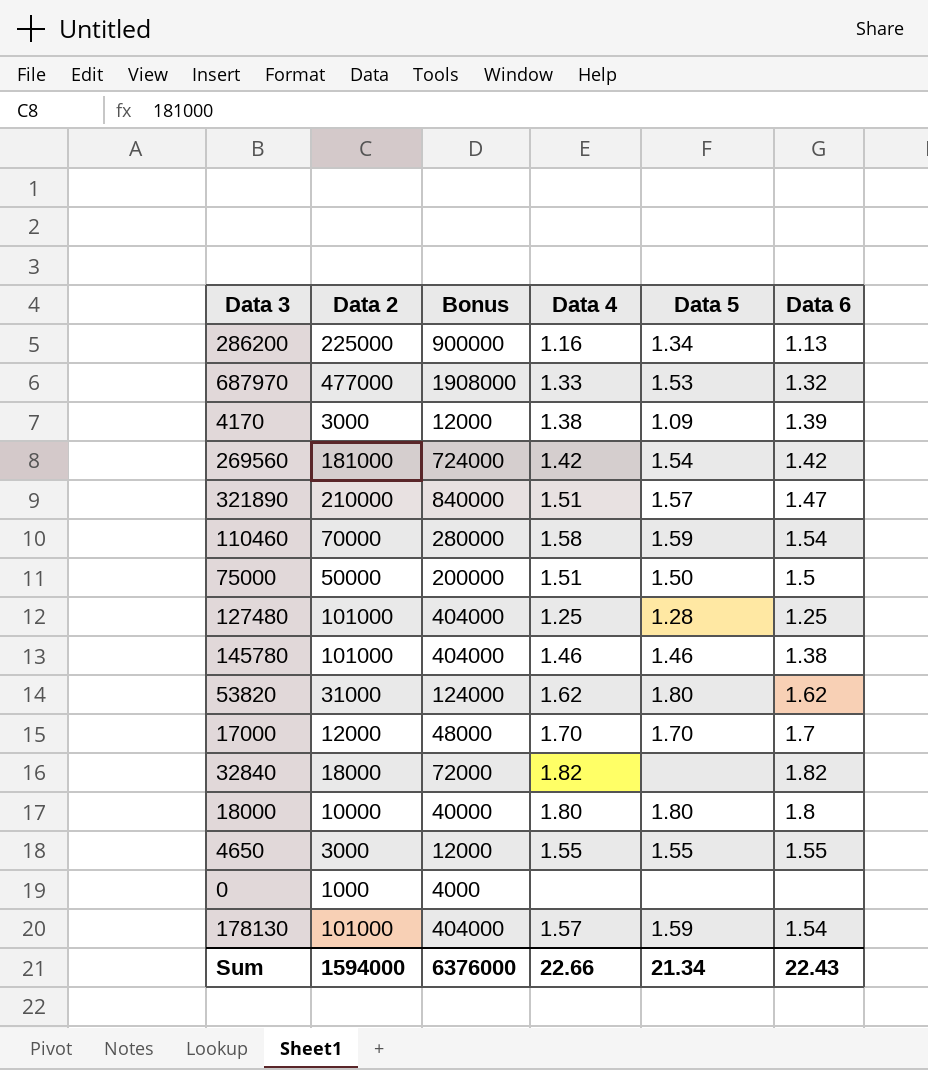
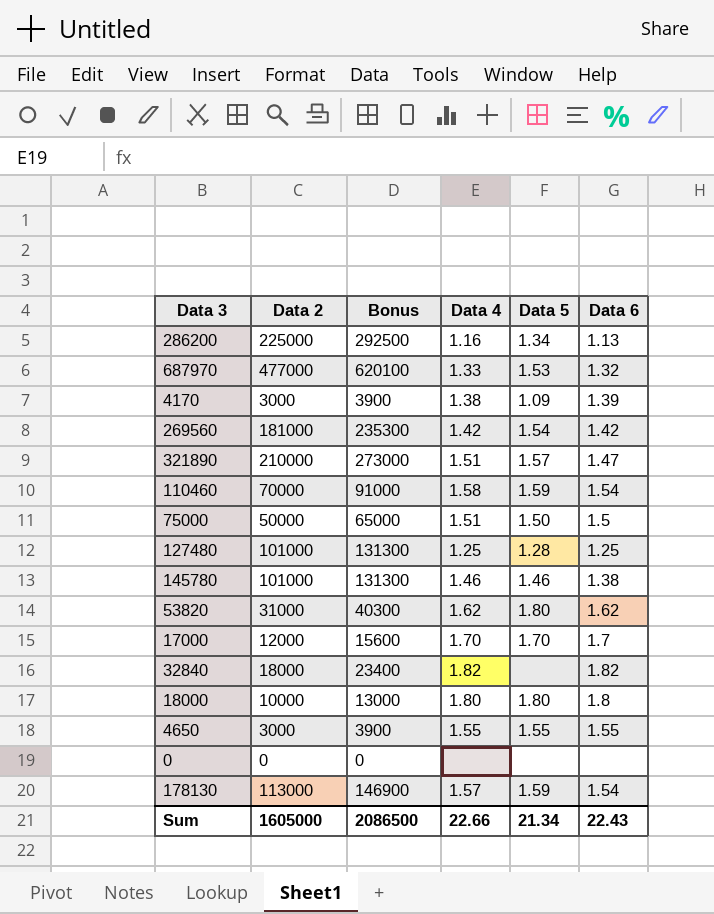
column Bonus | formula: [Data 2] * 4 -> [Data 2] * 1.3
0 | Data 2: 1000 -> 0
178130 | Data 2: 101000 -> 113000
Sum | Data 2: 1594000 -> 1605000
Sum | Bonus: 6376000 -> 2086500

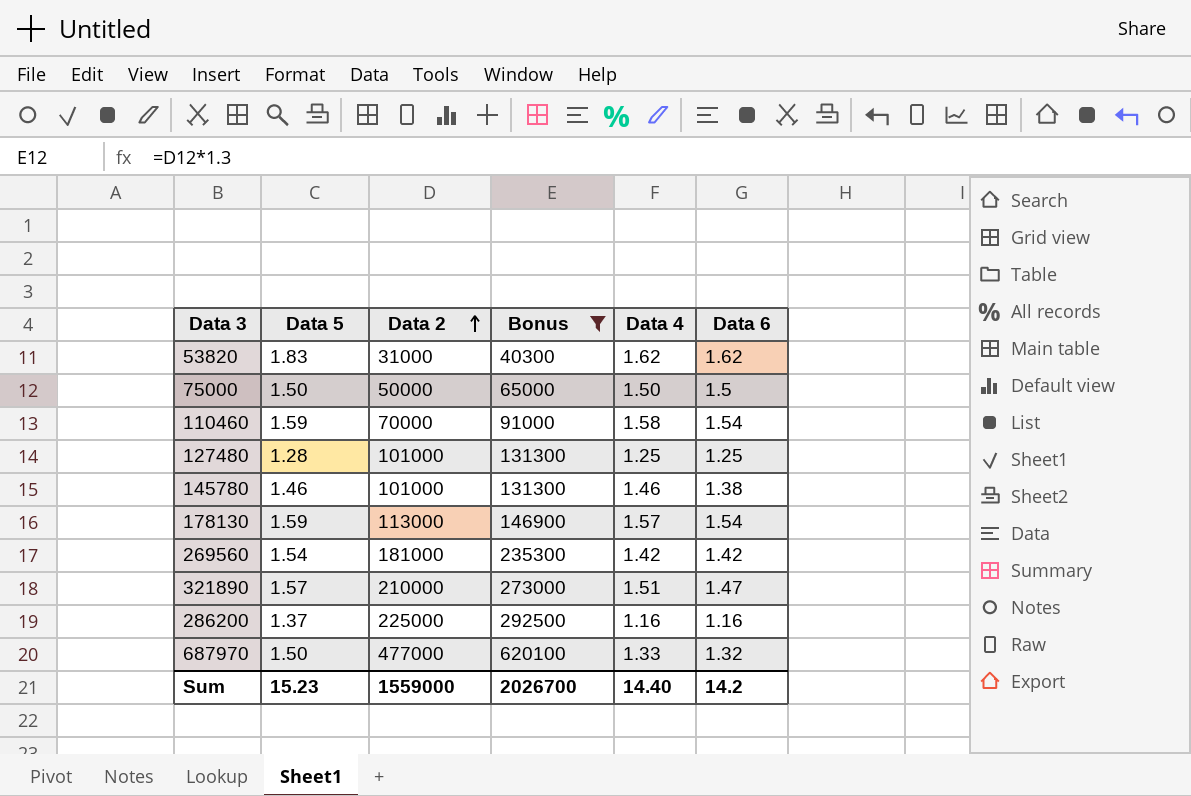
filter: none -> Bonus >= 40300
row order: none -> Data 2 ascending
column Data 5 | position: 5 -> 2
53820 | Data 5: 1.80 -> 1.83
75000 | Data 4: 1.51 -> 1.50
286200 | Data 5: 1.34 -> 1.37
286200 | Data 6: 1.13 -> 1.16
687970 | Data 5: 1.53 -> 1.50
Sum | Data 5: 21.34 -> 15.23
Sum | Data 2: 1605000 -> 1559000
Sum | Bonus: 2086500 -> 2026700
Sum | Data 4: 22.66 -> 14.40
Sum | Data 6: 22.43 -> 14.2

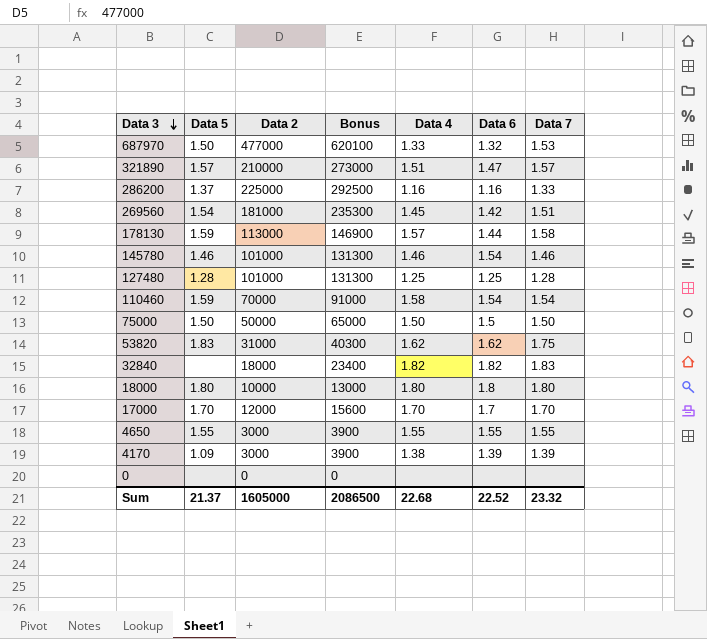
filter: Bonus >= 40300 -> none
row order: Data 2 ascending -> Data 3 descending
column Data 7 | position: none -> 7
269560 | Data 4: 1.42 -> 1.45
178130 | Data 6: 1.54 -> 1.44
145780 | Data 6: 1.38 -> 1.54
Sum | Data 5: 15.23 -> 21.37
Sum | Data 2: 1559000 -> 1605000
Sum | Bonus: 2026700 -> 2086500
Sum | Data 4: 14.40 -> 22.68
Sum | Data 6: 14.2 -> 22.52

